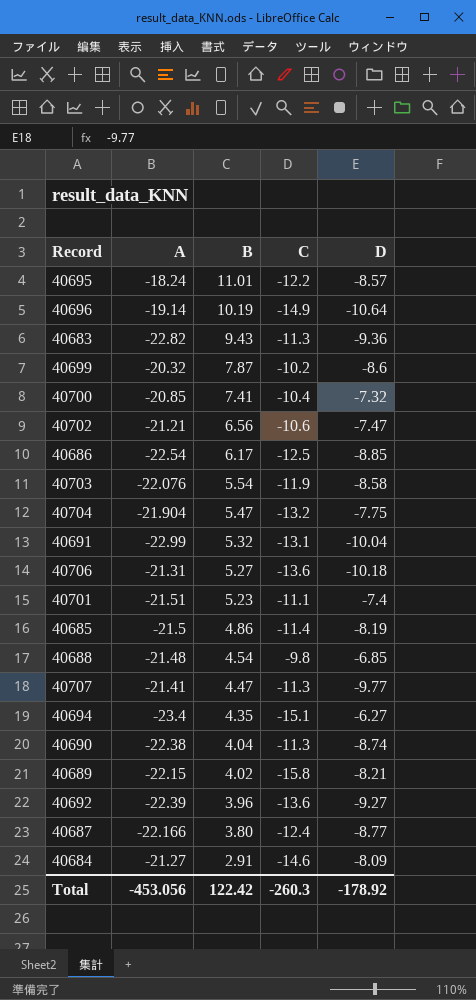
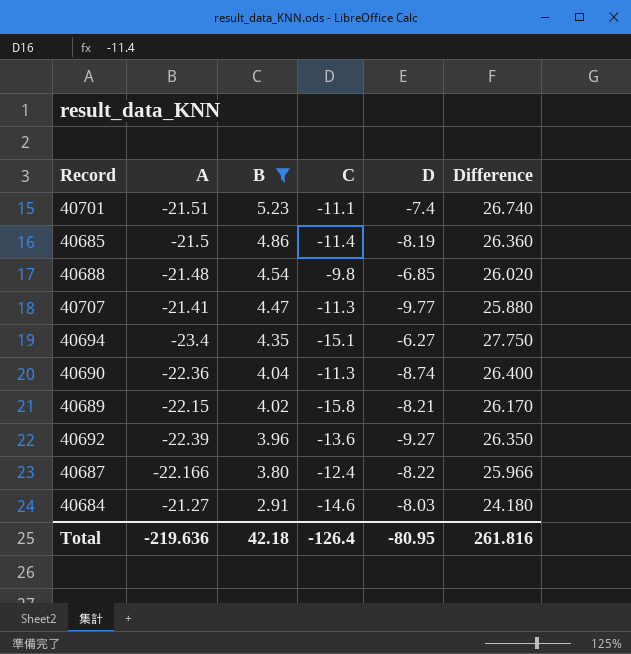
filter: none -> B <= 5.23
column Difference | formula: none -> [B] - [A]
40690 | A: -22.38 -> -22.36
40687 | D: -8.77 -> -8.22
40684 | D: -8.09 -> -8.03
Total | A: -453.056 -> -219.636
Total | B: 122.42 -> 42.18
Total | C: -260.3 -> -126.4
Total | D: -178.92 -> -80.95

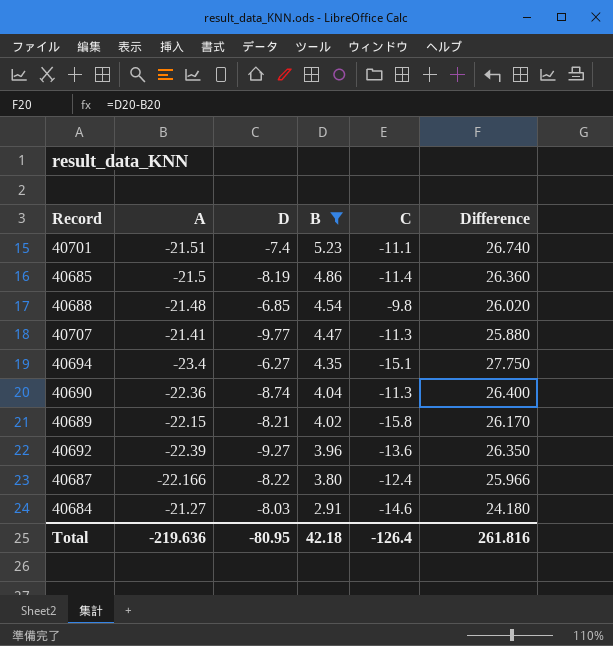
column D | position: 5 -> 3

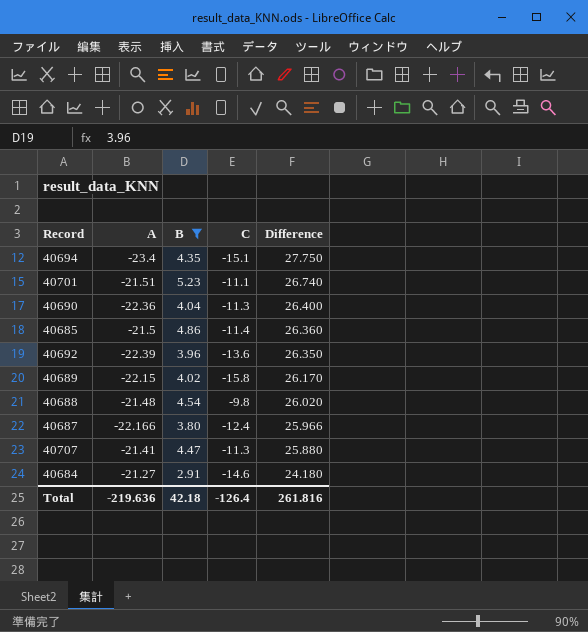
row order: B descending -> Difference descending
column D | position: 3 -> none

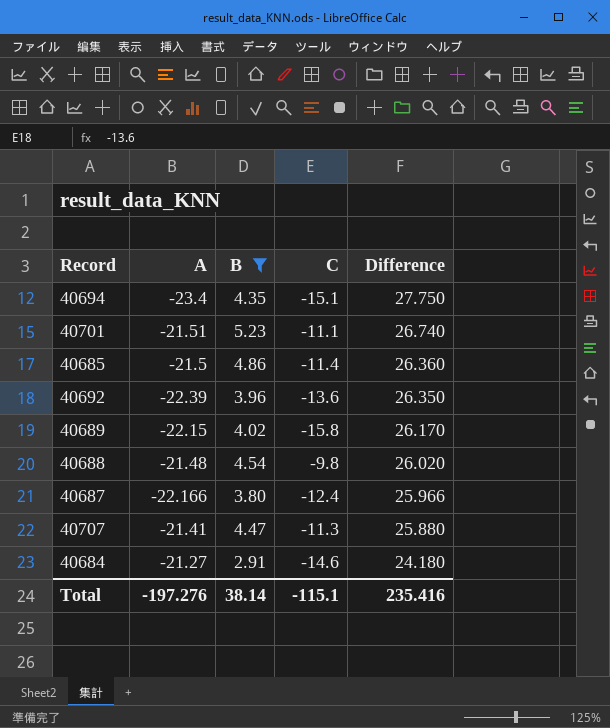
row 40690: -22.36 | 4.04 | -11.3 | 26.400 -> none
Total | A: -219.636 -> -197.276
Total | B: 42.18 -> 38.14
Total | C: -126.4 -> -115.1
Total | Difference: 261.816 -> 235.416

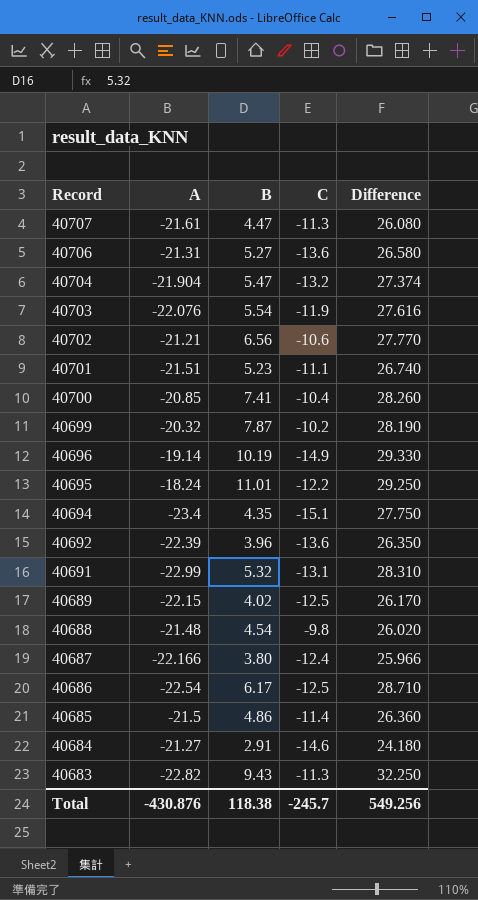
filter: B <= 5.23 -> none
row order: Difference descending -> Record descending
40707 | A: -21.41 -> -21.61
40707 | Difference: 25.880 -> 26.080
40689 | C: -15.8 -> -12.5
Total | A: -197.276 -> -430.876
Total | B: 38.14 -> 118.38
Total | C: -115.1 -> -245.7
Total | Difference: 235.416 -> 549.256

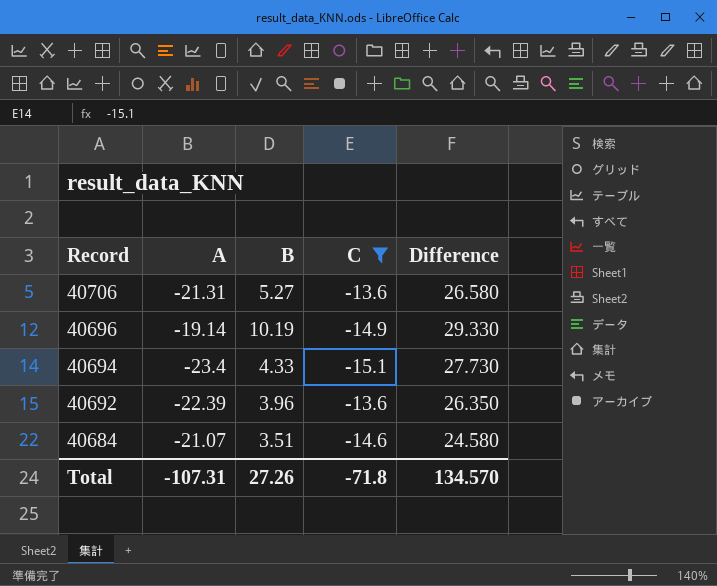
filter: none -> C <= -13.6
40694 | B: 4.35 -> 4.33
40694 | Difference: 27.750 -> 27.730
40684 | A: -21.27 -> -21.07
40684 | B: 2.91 -> 3.51
40684 | Difference: 24.180 -> 24.580
Total | A: -430.876 -> -107.31
Total | B: 118.38 -> 27.26
Total | C: -245.7 -> -71.8
Total | Difference: 549.256 -> 134.570

